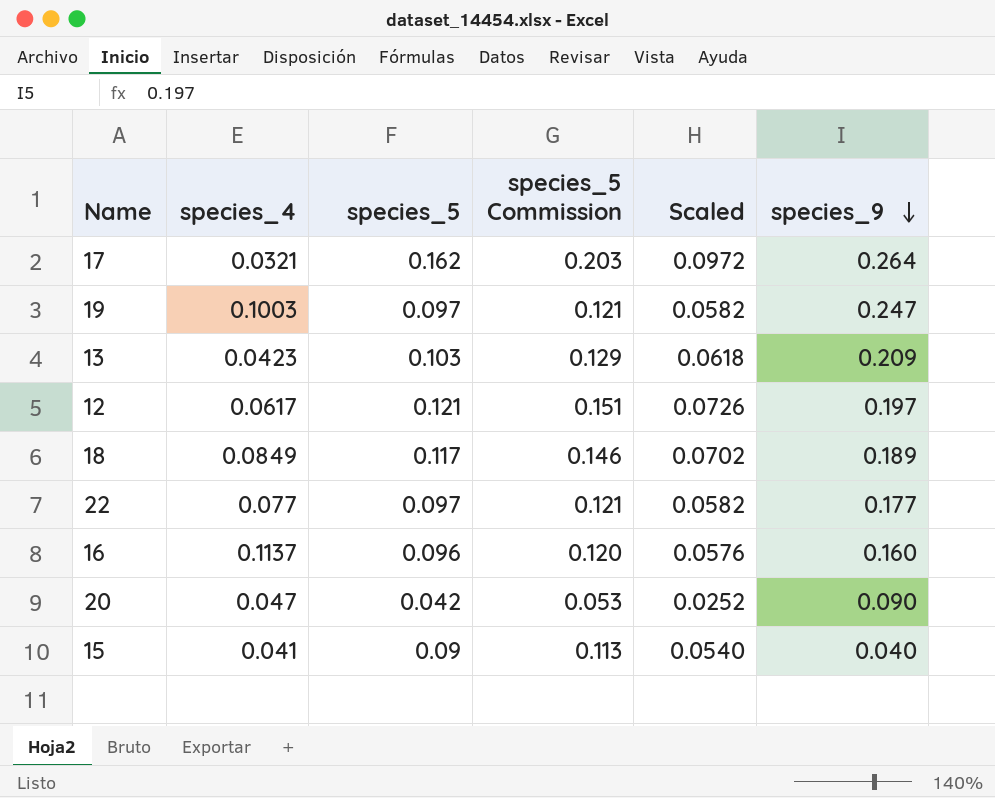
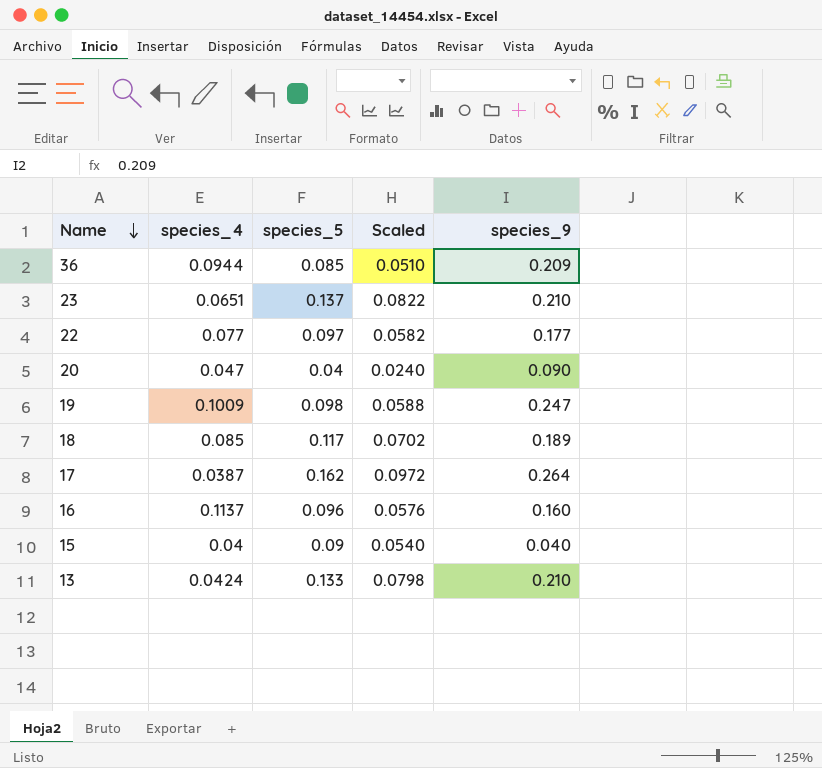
row order: species_9 descending -> Name descending
column species_5 Commission | formula: [species_5] * 1.25 -> none
row 12: 0.0617 | 0.121 | 0.151 | 0.0726 | 0.197 -> none
row 36: none -> 0.0944 | 0.085 | 0.0510 | 0.209
row 23: none -> 0.0651 | 0.137 | 0.0822 | 0.210
20 | species_5: 0.042 -> 0.04
20 | Scaled: 0.0252 -> 0.0240
19 | species_4: 0.1003 -> 0.1009
19 | species_5: 0.097 -> 0.098
19 | Scaled: 0.0582 -> 0.0588
18 | species_4: 0.0849 -> 0.085
17 | species_4: 0.0321 -> 0.0387
15 | species_4: 0.041 -> 0.04
13 | species_4: 0.0423 -> 0.0424
13 | species_5: 0.103 -> 0.133
13 | Scaled: 0.0618 -> 0.0798
13 | species_9: 0.209 -> 0.210

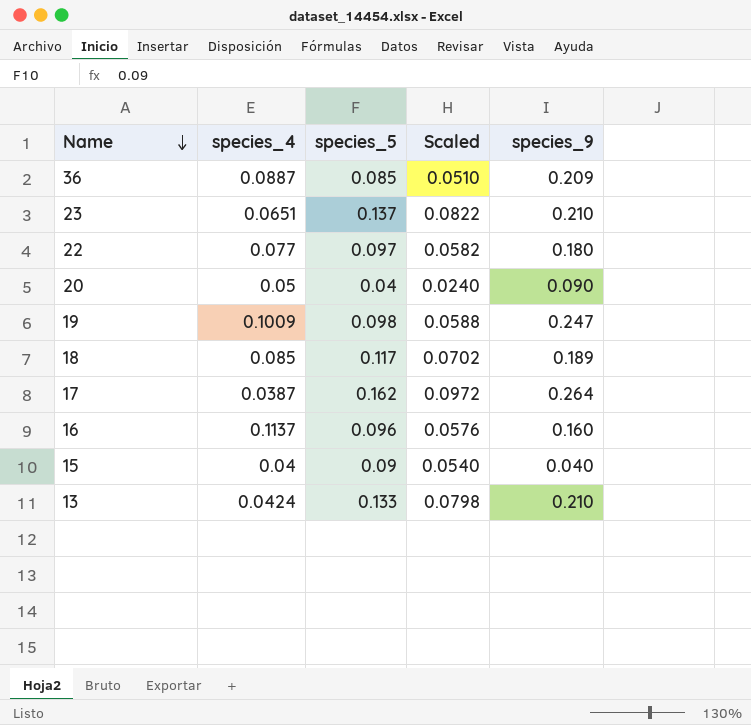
36 | species_4: 0.0944 -> 0.0887
22 | species_9: 0.177 -> 0.180
20 | species_4: 0.047 -> 0.05

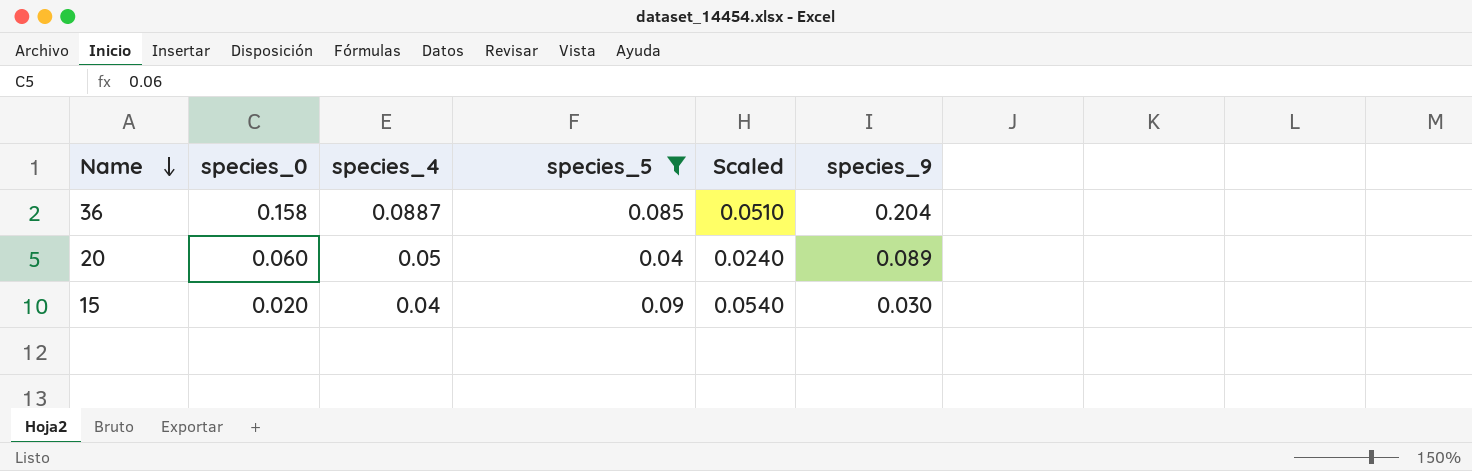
filter: none -> species_5 <= 0.09
column species_0 | position: none -> 2
36 | species_9: 0.209 -> 0.204
20 | species_9: 0.090 -> 0.089
15 | species_9: 0.040 -> 0.030

